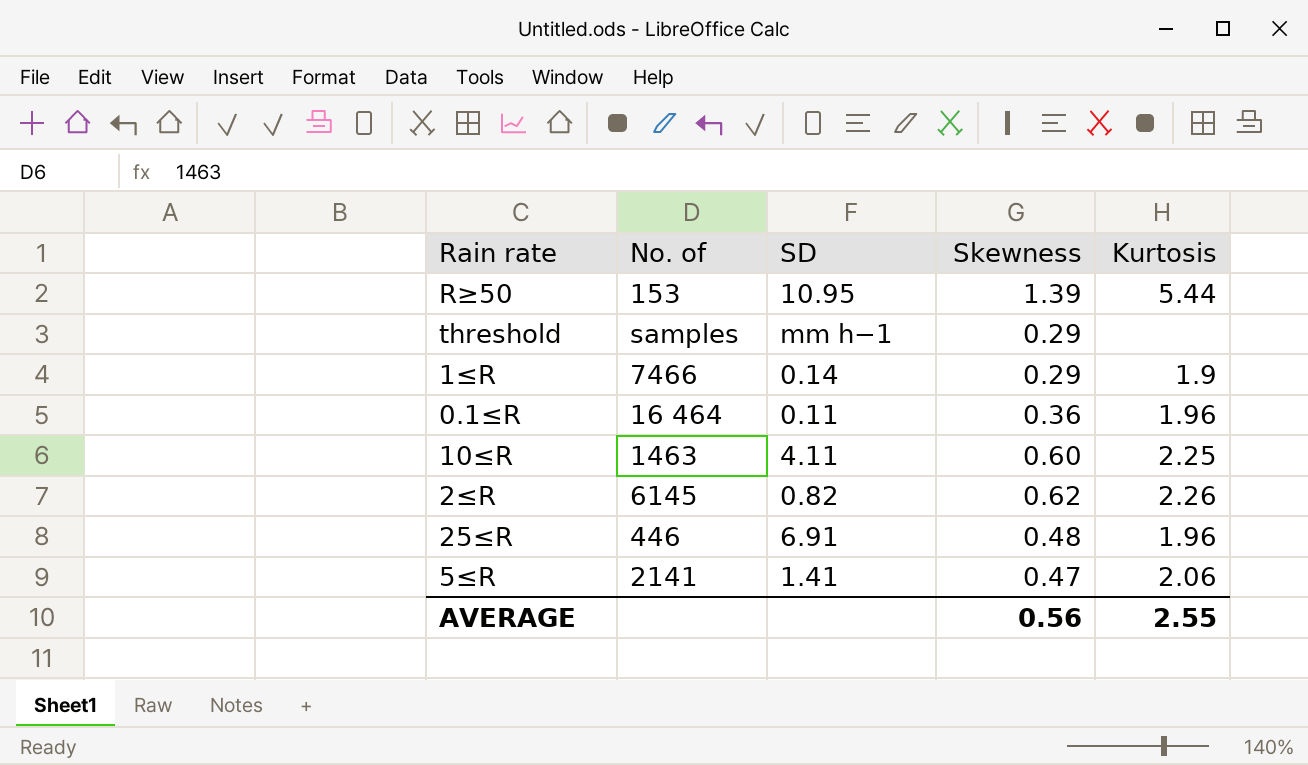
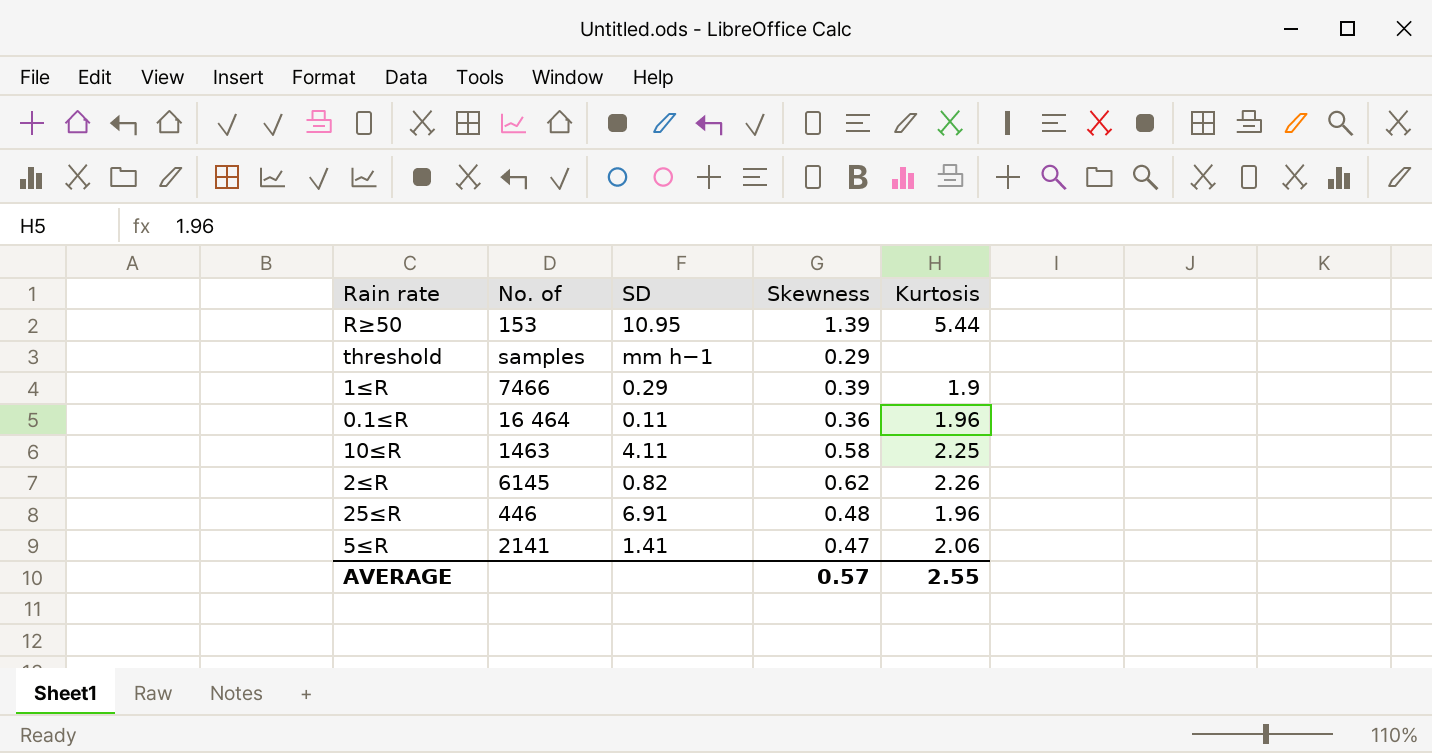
1≤R | SD: 0.14 -> 0.29
1≤R | Skewness: 0.29 -> 0.39
10≤R | Skewness: 0.60 -> 0.58
AVERAGE | Skewness: 0.56 -> 0.57

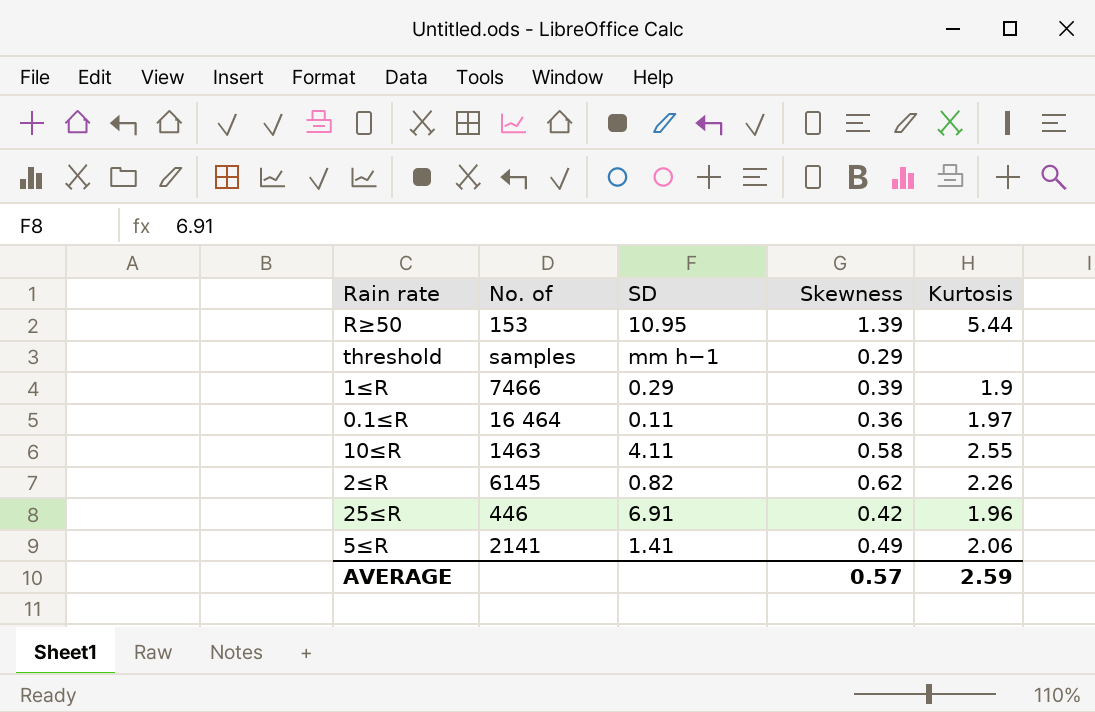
0.1≤R | Kurtosis: 1.96 -> 1.97
10≤R | Kurtosis: 2.25 -> 2.55
25≤R | Skewness: 0.48 -> 0.42
5≤R | Skewness: 0.47 -> 0.49
AVERAGE | Kurtosis: 2.55 -> 2.59

